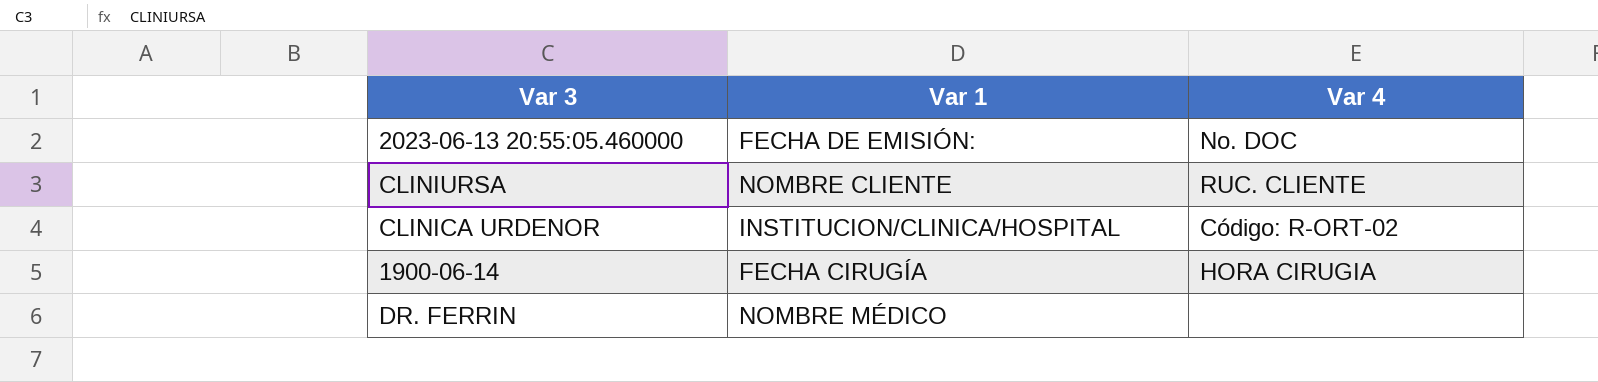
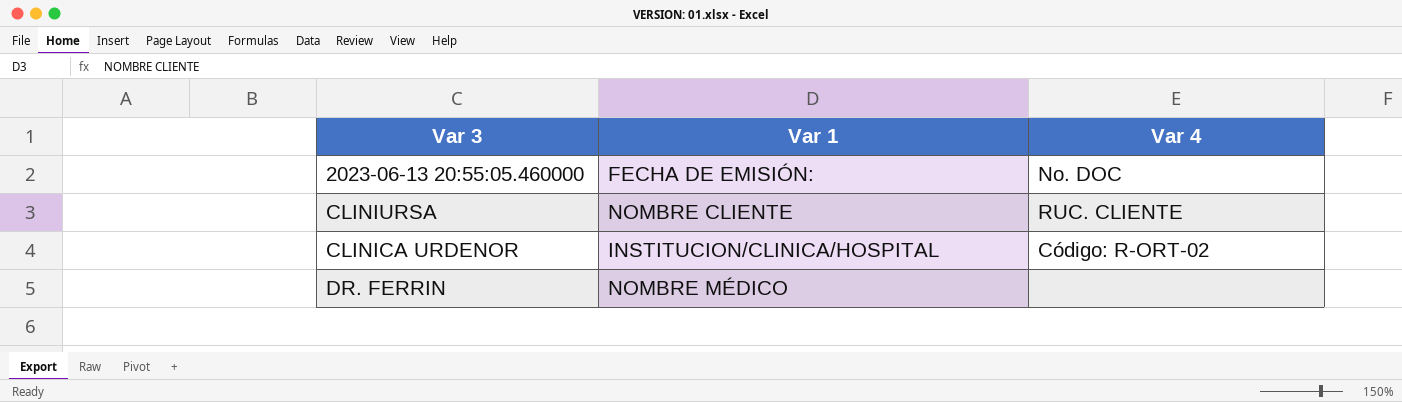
row 1900-06-14: FECHA CIRUGÍA | HORA CIRUGIA -> none

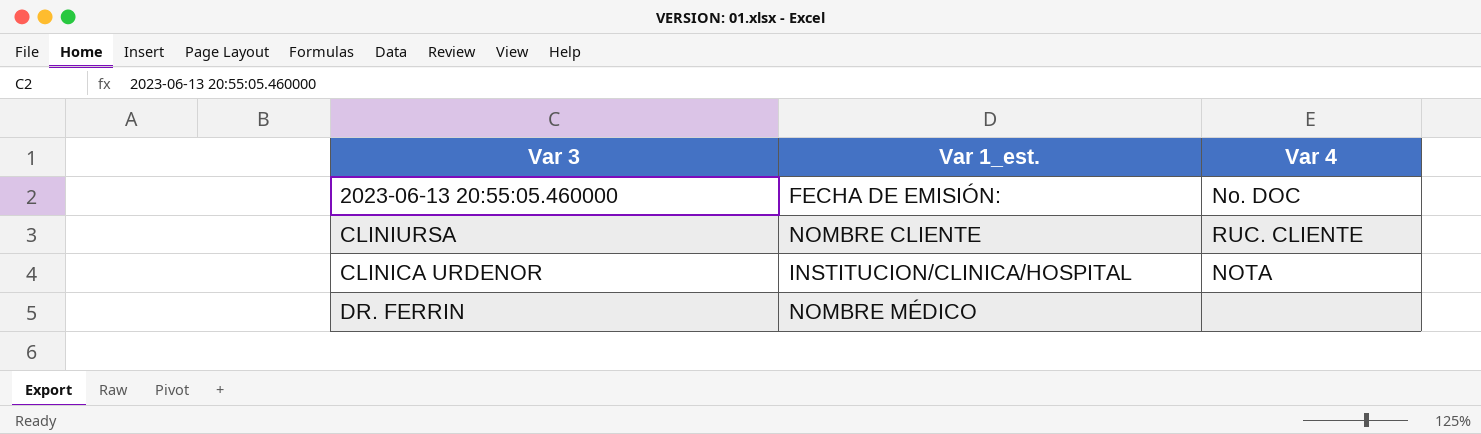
column name: Var 1 -> Var 1_est.
CLINICA URDENOR | Var 4: Código: R-ORT-02 -> NOTA

